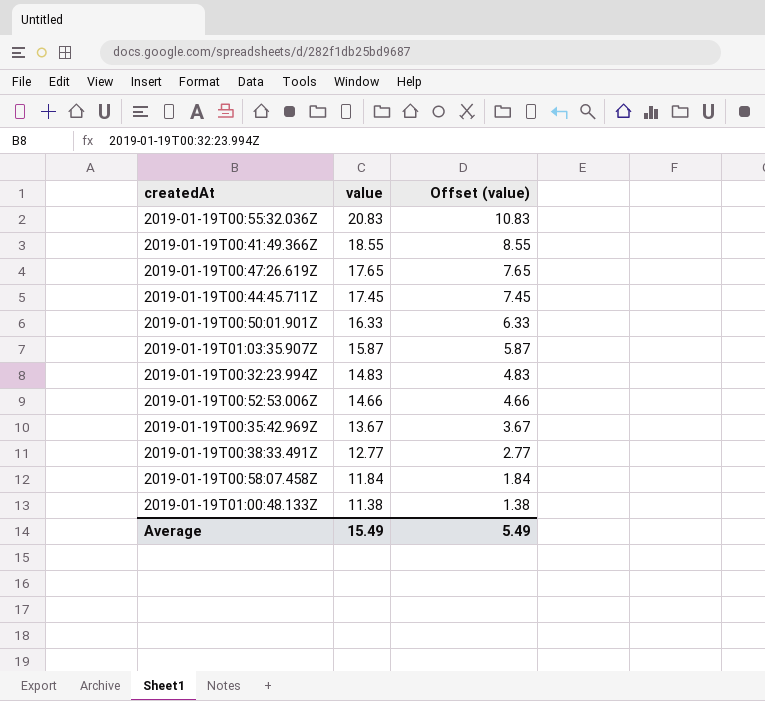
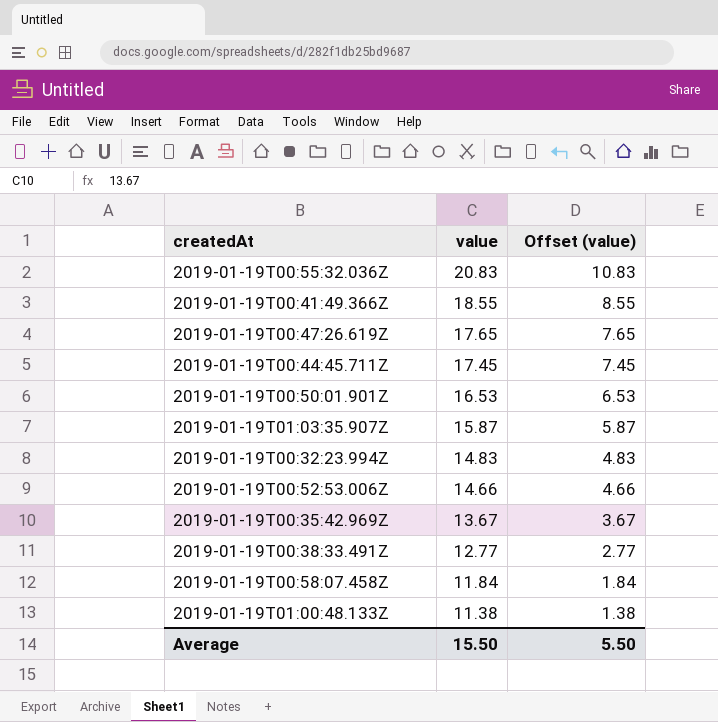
2019-01-19T00:50:01.901Z | value: 16.33 -> 16.53
2019-01-19T00:50:01.901Z | Offset (value): 6.33 -> 6.53
Average | value: 15.49 -> 15.50
Average | Offset (value): 5.49 -> 5.50

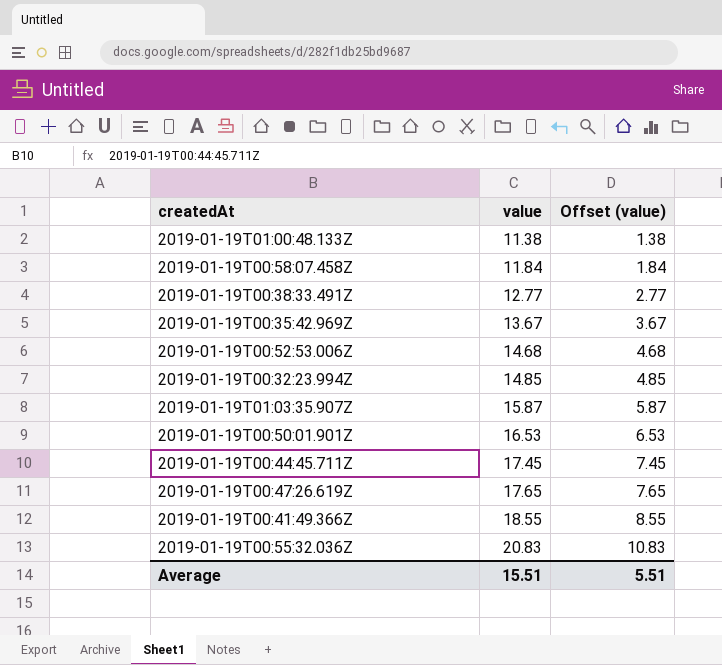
row order: value descending -> value ascending
2019-01-19T00:52:53.006Z | value: 14.66 -> 14.68
2019-01-19T00:52:53.006Z | Offset (value): 4.66 -> 4.68
2019-01-19T00:32:23.994Z | value: 14.83 -> 14.85
2019-01-19T00:32:23.994Z | Offset (value): 4.83 -> 4.85
Average | value: 15.50 -> 15.51
Average | Offset (value): 5.50 -> 5.51

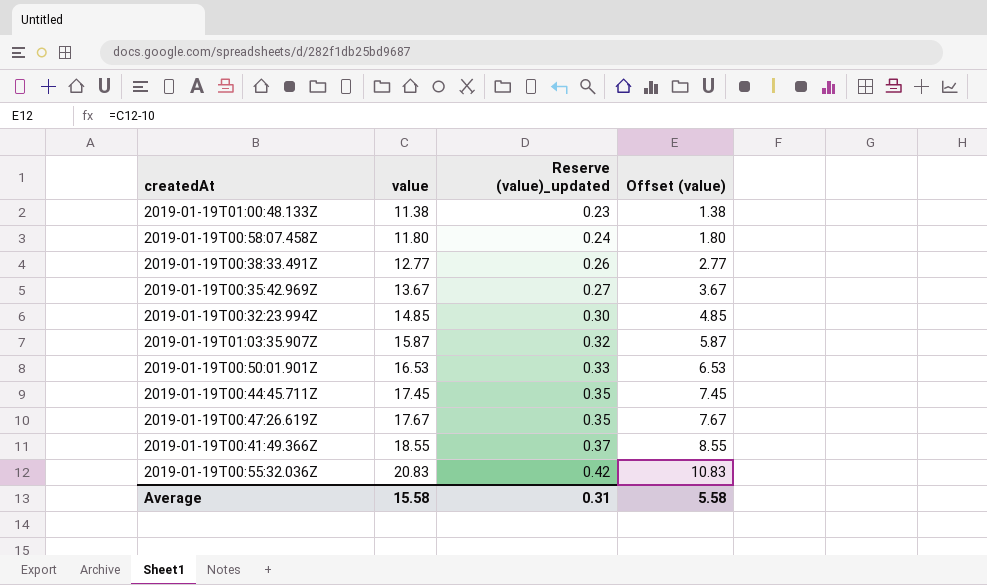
column Reserve (value)_updated | formula: none -> [value] * 0.02
row 2019-01-19T00:52:53.006Z: 14.68 | 4.68 -> none
2019-01-19T00:58:07.458Z | value: 11.84 -> 11.80
2019-01-19T00:58:07.458Z | Offset (value): 1.84 -> 1.80
2019-01-19T00:47:26.619Z | value: 17.65 -> 17.67
2019-01-19T00:47:26.619Z | Offset (value): 7.65 -> 7.67
Average | value: 15.51 -> 15.58
Average | Offset (value): 5.51 -> 5.58

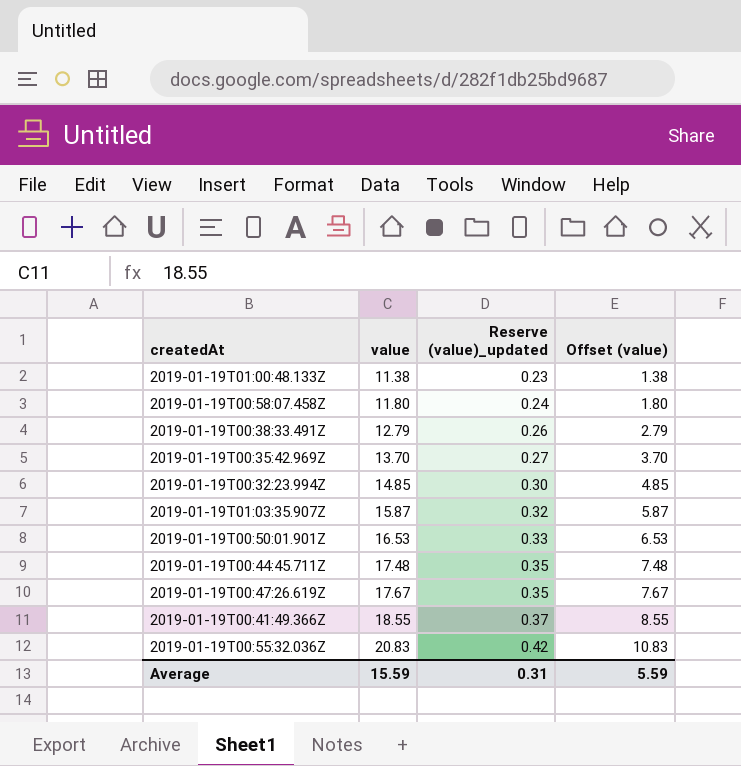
2019-01-19T00:38:33.491Z | value: 12.77 -> 12.79
2019-01-19T00:38:33.491Z | Offset (value): 2.77 -> 2.79
2019-01-19T00:35:42.969Z | value: 13.67 -> 13.70
2019-01-19T00:35:42.969Z | Offset (value): 3.67 -> 3.70
2019-01-19T00:44:45.711Z | value: 17.45 -> 17.48
2019-01-19T00:44:45.711Z | Offset (value): 7.45 -> 7.48
Average | value: 15.58 -> 15.59
Average | Offset (value): 5.58 -> 5.59

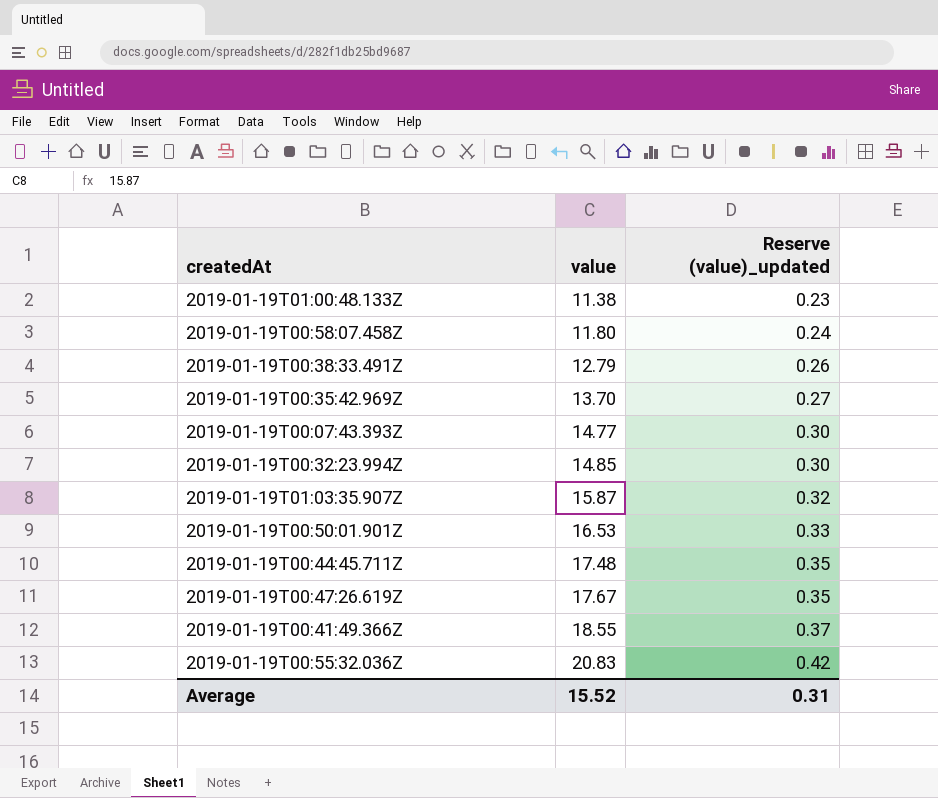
column Offset (value) | formula: [value] - 10 -> none
row 2019-01-19T00:07:43.393Z: none -> 14.77 | 0.30
Average | value: 15.59 -> 15.52

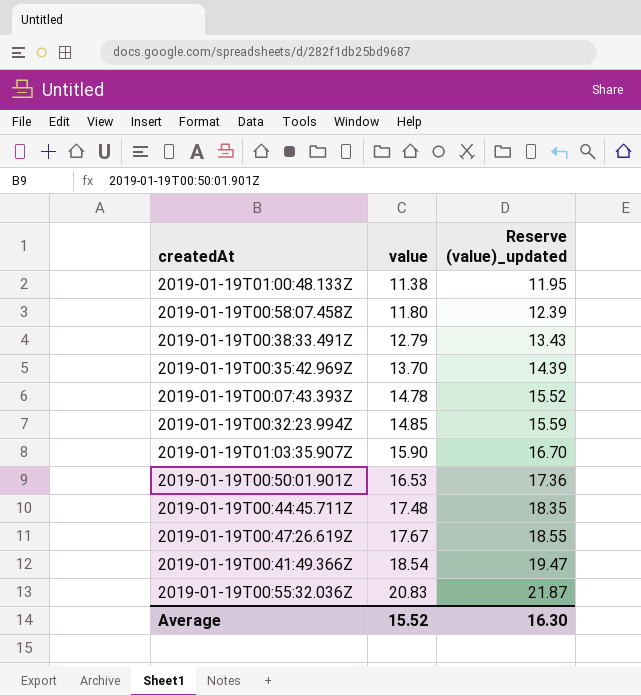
column Reserve (value)_updated | formula: [value] * 0.02 -> [value] * 1.05
2019-01-19T00:07:43.393Z | value: 14.77 -> 14.78
2019-01-19T01:03:35.907Z | value: 15.87 -> 15.90
2019-01-19T00:41:49.366Z | value: 18.55 -> 18.54
Average | Reserve (value)_updated: 0.31 -> 16.30

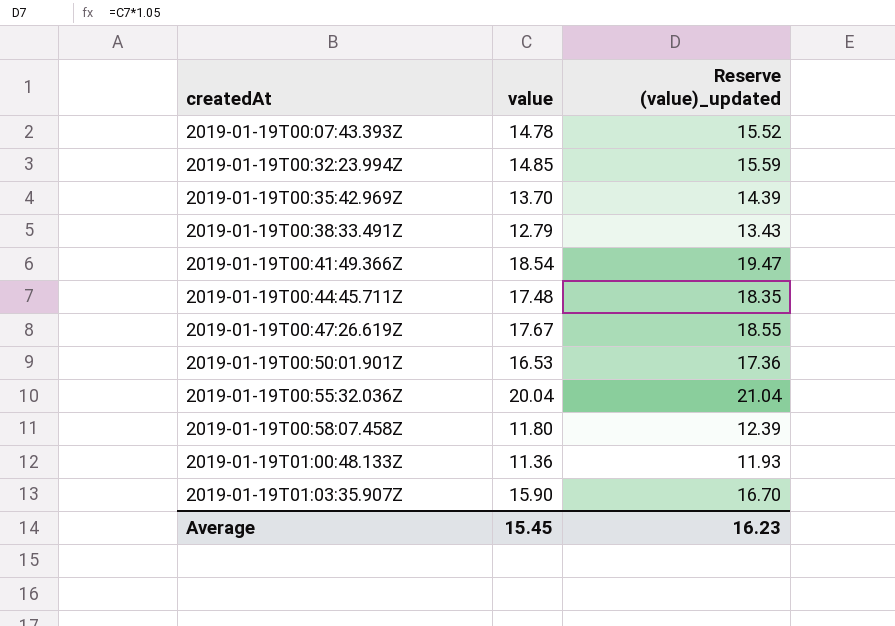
row order: value ascending -> createdAt ascending
2019-01-19T00:55:32.036Z | value: 20.83 -> 20.04
2019-01-19T00:55:32.036Z | Reserve (value)_updated: 21.87 -> 21.04
2019-01-19T01:00:48.133Z | value: 11.38 -> 11.36
2019-01-19T01:00:48.133Z | Reserve (value)_updated: 11.95 -> 11.93
Average | value: 15.52 -> 15.45
Average | Reserve (value)_updated: 16.30 -> 16.23

